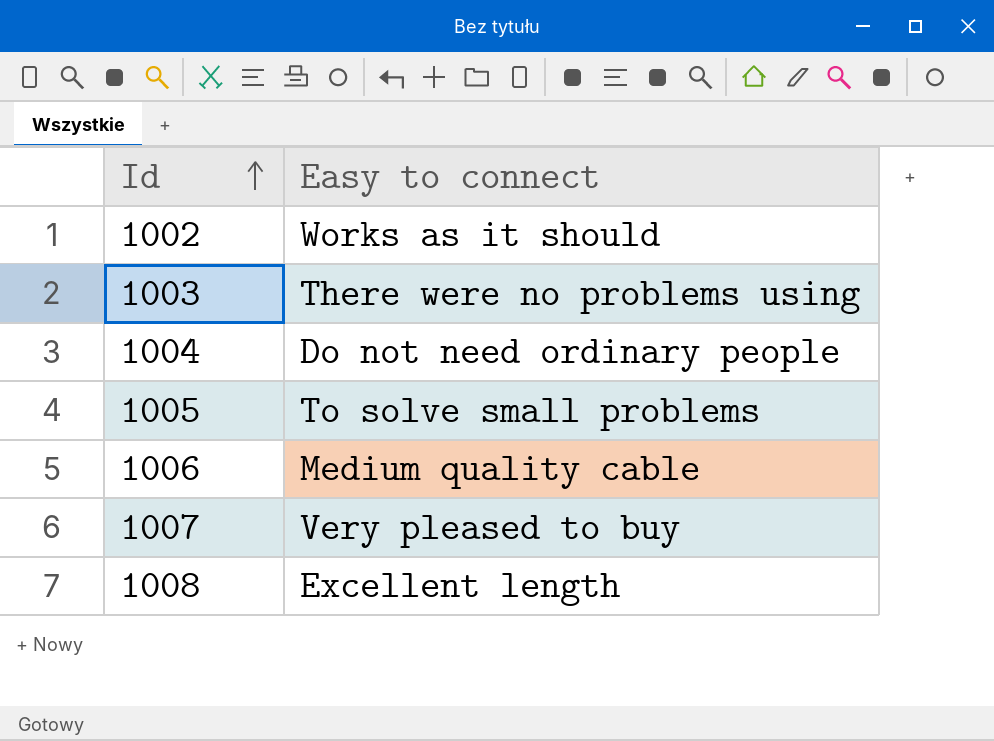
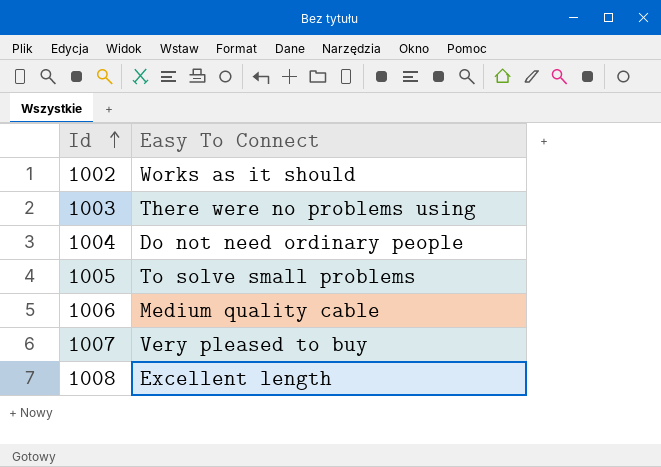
column name: Easy to connect -> Easy To Connect

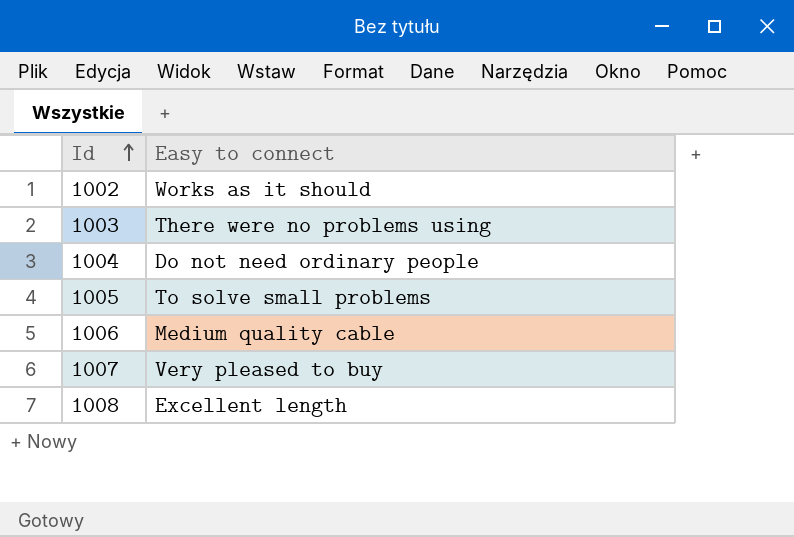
column name: Easy To Connect -> Easy to connect

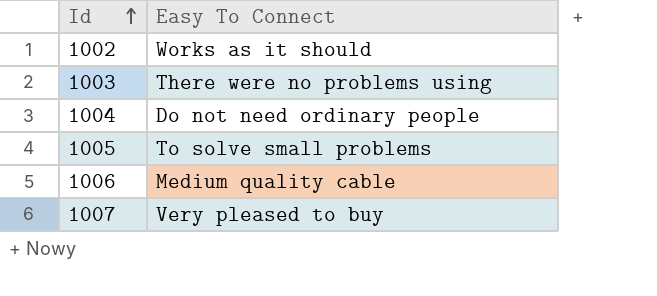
column name: Easy to connect -> Easy To Connect
row 1008: Excellent length -> none

